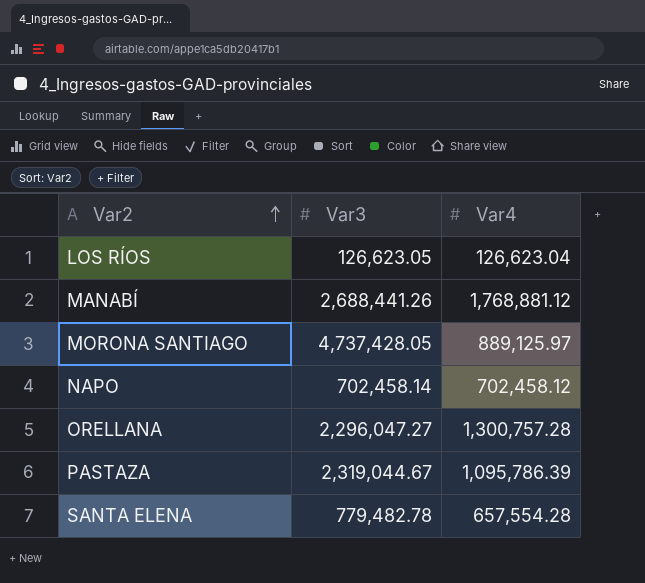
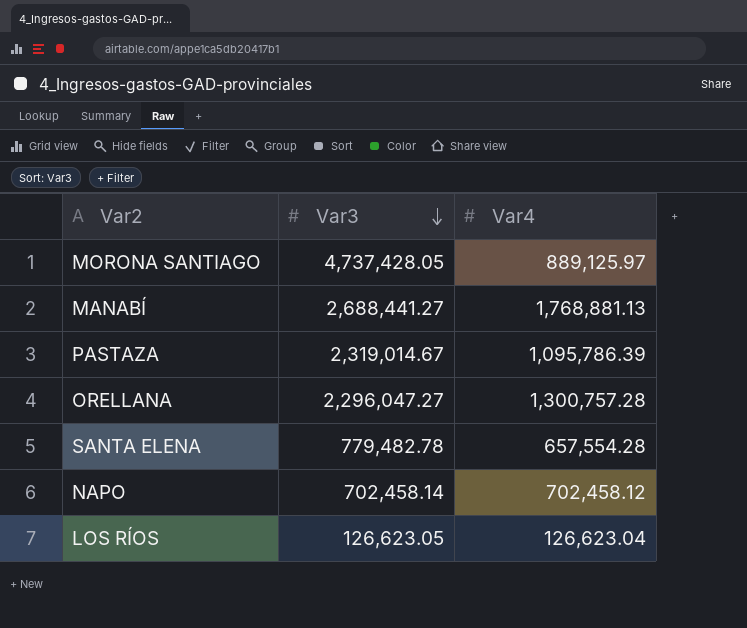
row order: Var2 ascending -> Var3 descending
MANABÍ | Var3: 2,688,441.26 -> 2,688,441.27
MANABÍ | Var4: 1,768,881.12 -> 1,768,881.13
PASTAZA | Var3: 2,319,044.67 -> 2,319,014.67

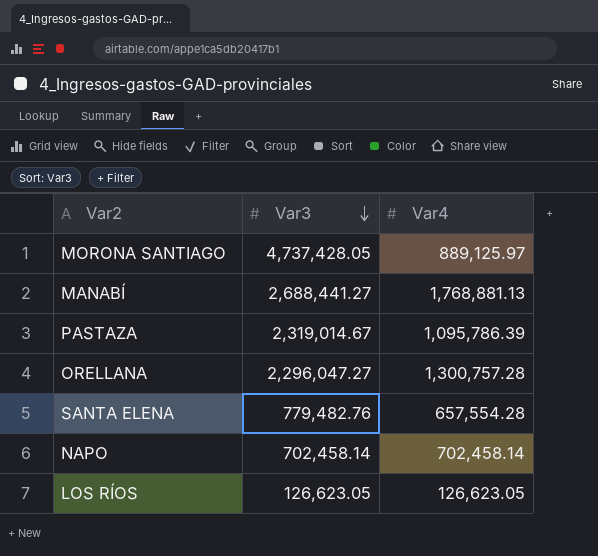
SANTA ELENA | Var3: 779,482.78 -> 779,482.76
NAPO | Var4: 702,458.12 -> 702,458.14
LOS RÍOS | Var4: 126,623.04 -> 126,623.05

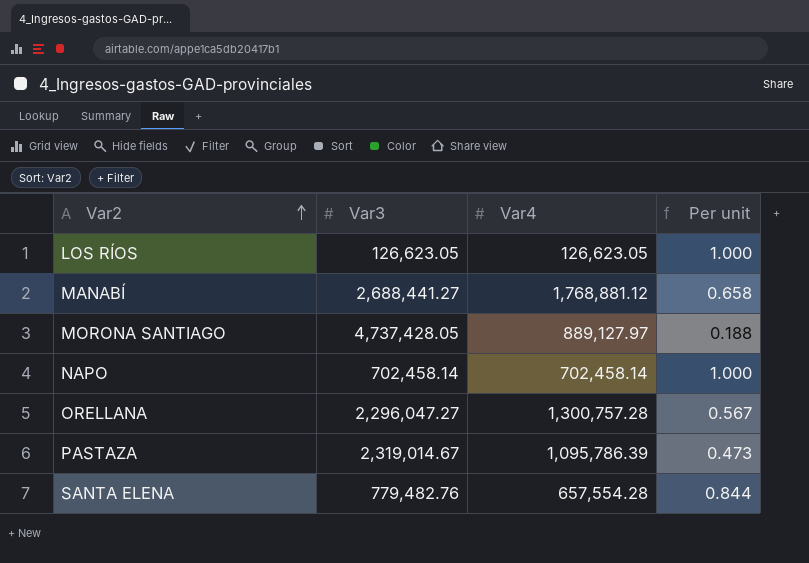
row order: Var3 descending -> Var2 ascending
column Per unit | formula: none -> [Var4] / [Var3]
MANABÍ | Var4: 1,768,881.13 -> 1,768,881.12
MORONA SANTIAGO | Var4: 889,125.97 -> 889,127.97

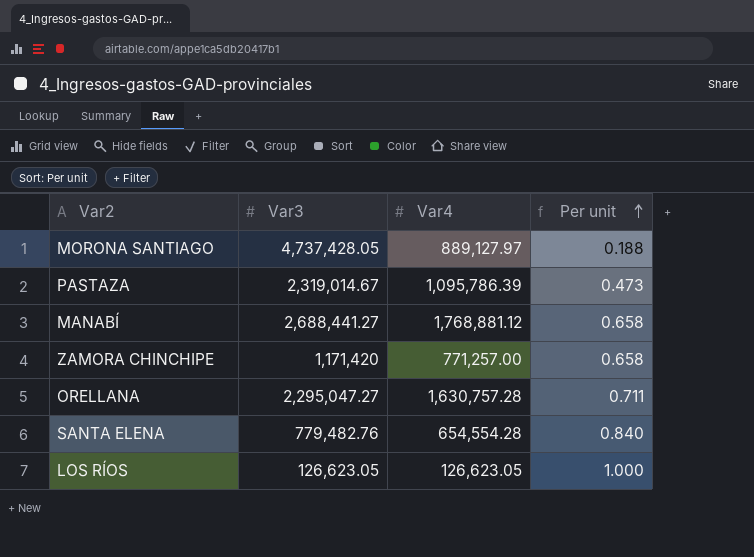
row order: Var2 ascending -> Per unit ascending
row NAPO: 702,458.14 | 702,458.14 | 1.000 -> none
row ZAMORA CHINCHIPE: none -> 1,171,420 | 771,257.00 | 0.658
ORELLANA | Var3: 2,296,047.27 -> 2,295,047.27
ORELLANA | Var4: 1,300,757.28 -> 1,630,757.28
ORELLANA | Per unit: 0.567 -> 0.711
SANTA ELENA | Var4: 657,554.28 -> 654,554.28
SANTA ELENA | Per unit: 0.844 -> 0.840

